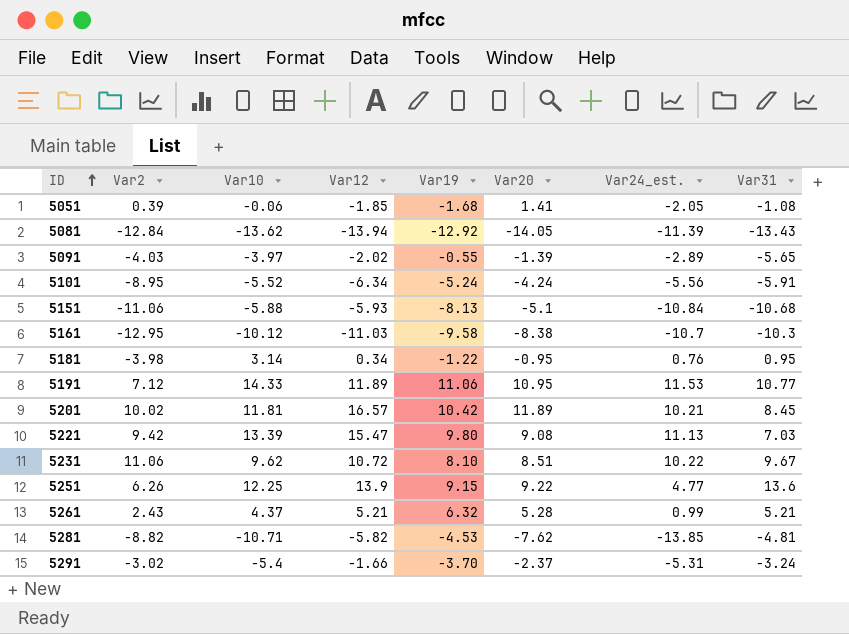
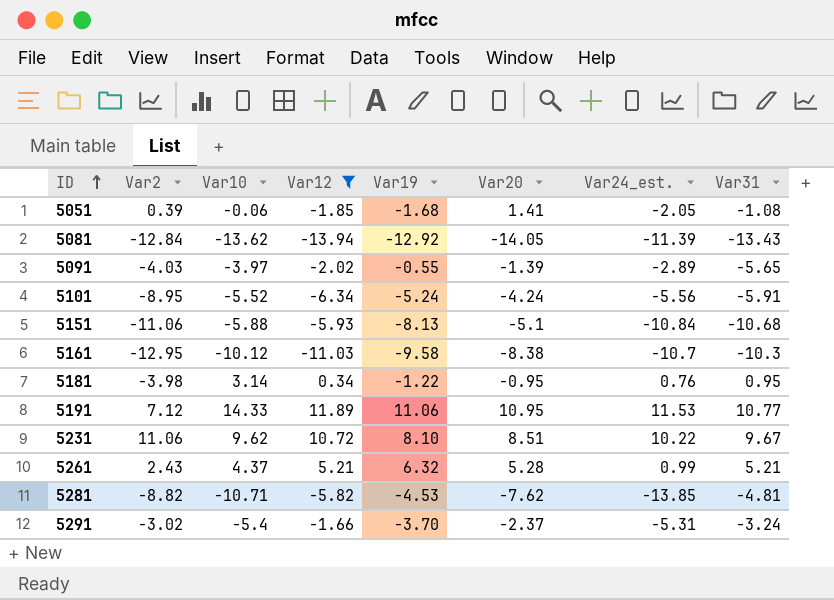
filter: none -> Var12 <= 11.89

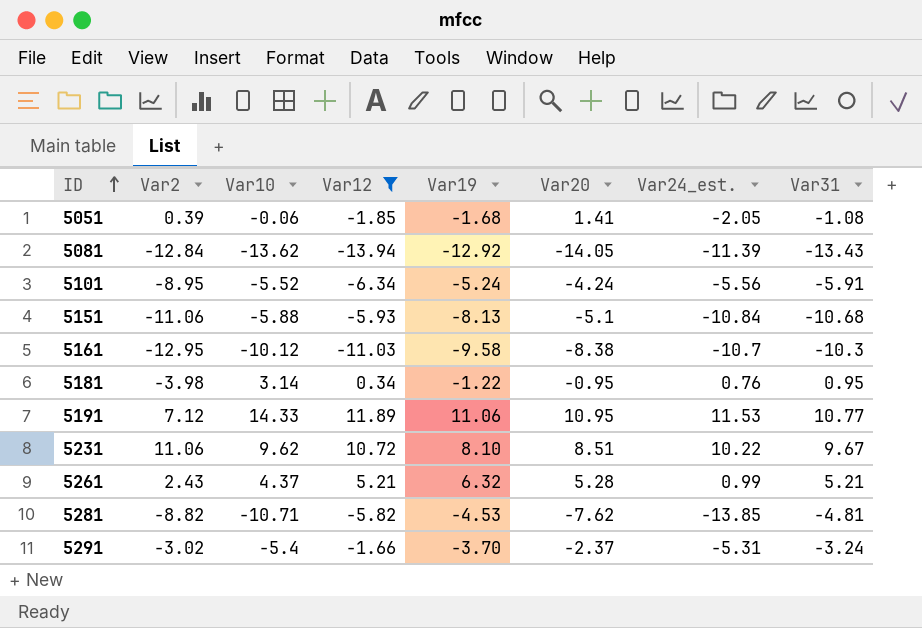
row 5091: -4.03 | -3.97 | -2.02 | -0.55 | -1.39 | -2.89 | -5.65 -> none

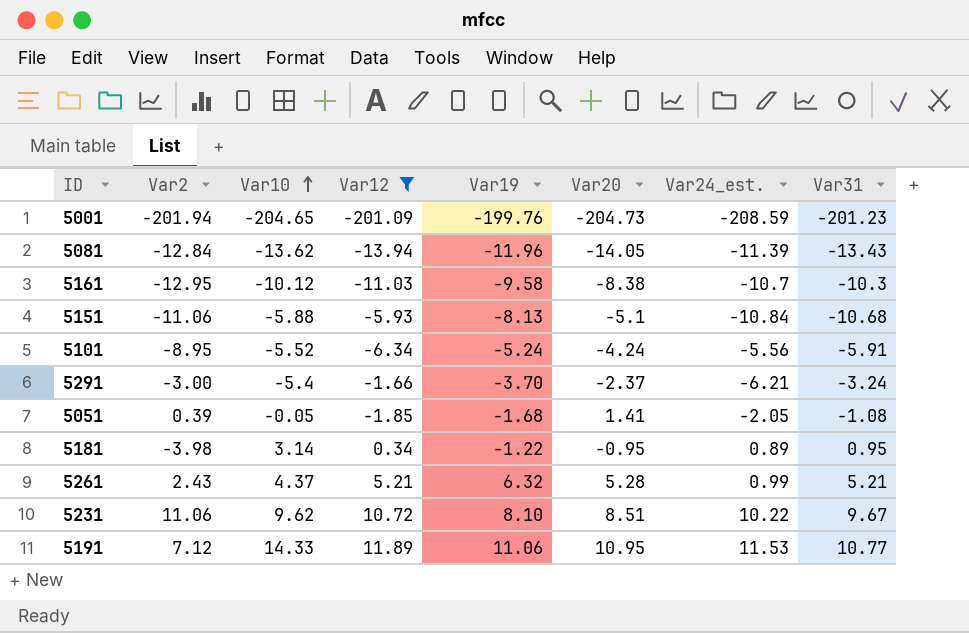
row order: ID ascending -> Var10 ascending
row 5281: -8.82 | -10.71 | -5.82 | -4.53 | -7.62 | -13.85 | -4.81 -> none
row 5001: none -> -201.94 | -204.65 | -201.09 | -199.76 | -204.73 | -208.59 | -201.23
5081 | Var19: -12.92 -> -11.96
5291 | Var2: -3.02 -> -3.00
5291 | Var24_est.: -5.31 -> -6.21
5051 | Var10: -0.06 -> -0.05
5181 | Var24_est.: 0.76 -> 0.89

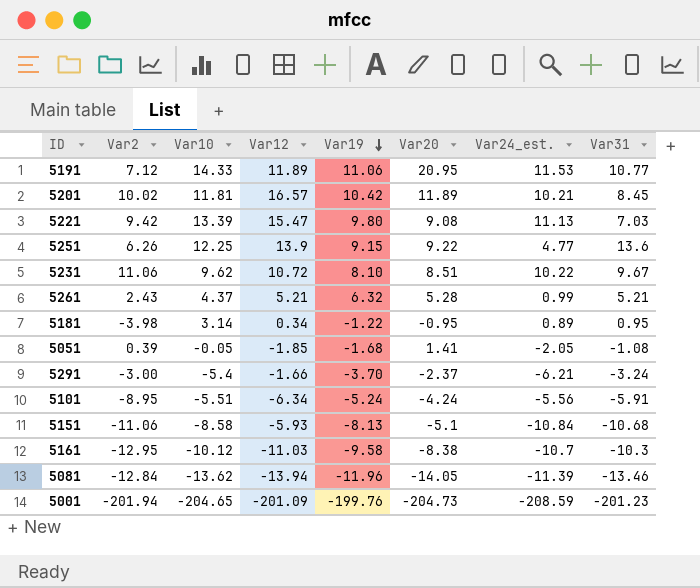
filter: Var12 <= 11.89 -> none
row order: Var10 ascending -> Var19 descending
5191 | Var20: 10.95 -> 20.95
5101 | Var10: -5.52 -> -5.51
5151 | Var10: -5.88 -> -8.58
5081 | Var31: -13.43 -> -13.46

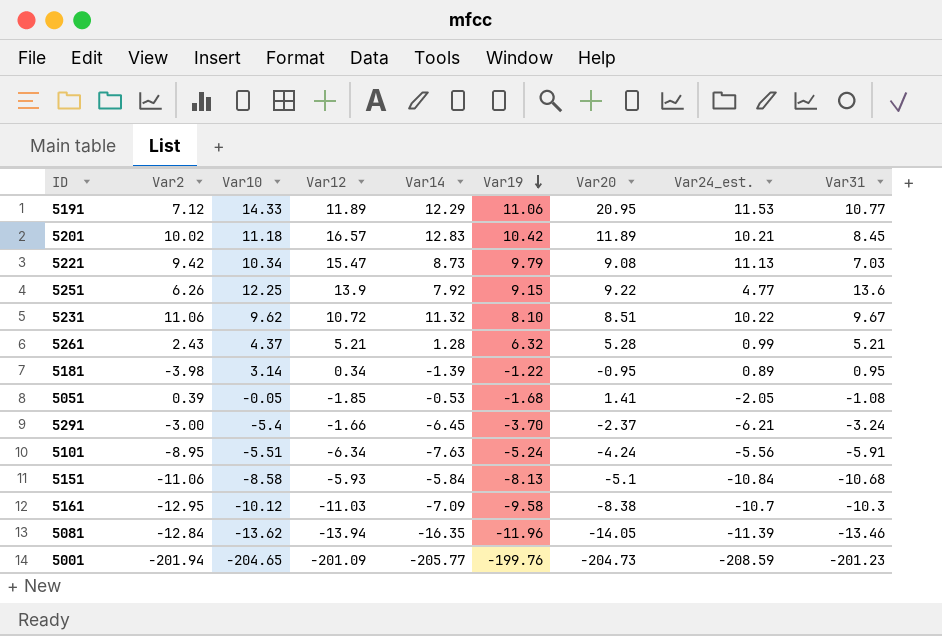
column Var14 | position: none -> 5
5201 | Var10: 11.81 -> 11.18
5221 | Var10: 13.39 -> 10.34
5221 | Var19: 9.80 -> 9.79

